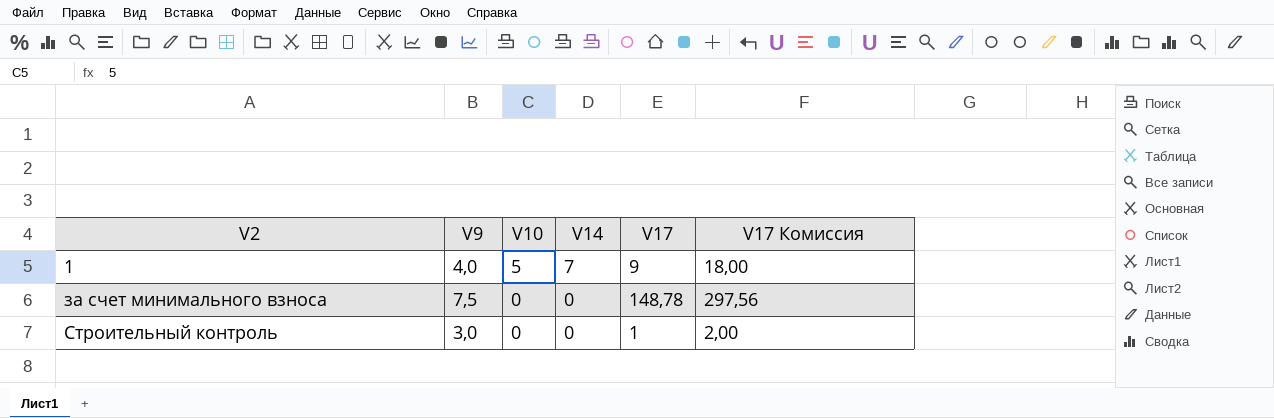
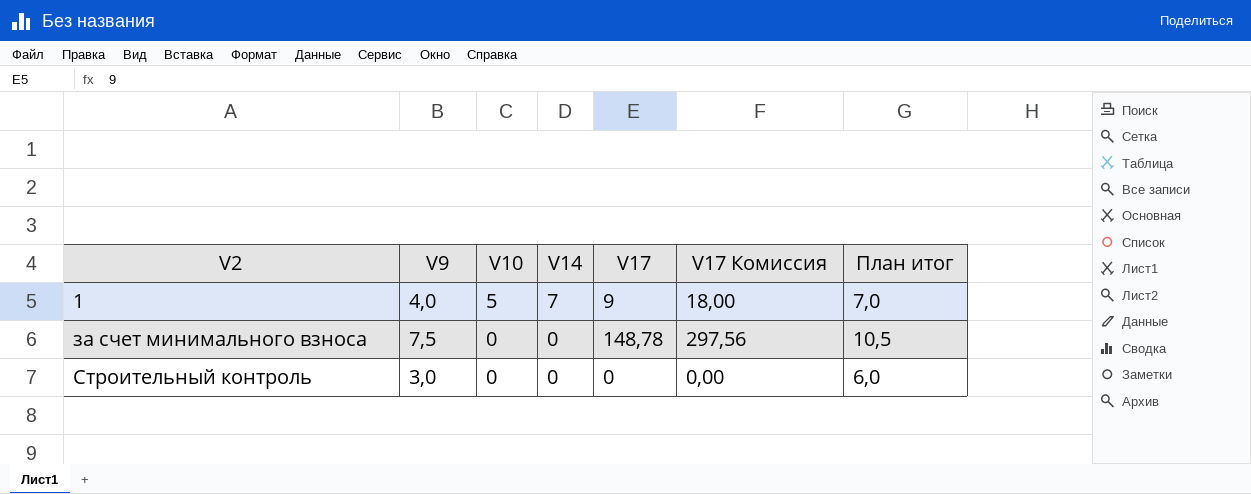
column План итог | formula: none -> [V9] + 3
Строительный контроль | V17: 1 -> 0
Строительный контроль | V17 Комиссия: 2,00 -> 0,00

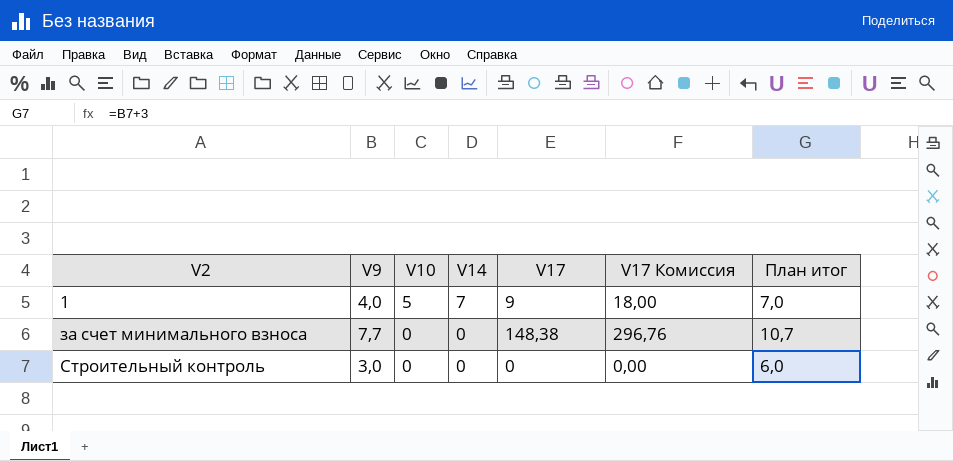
за счет минимального взноса | V9: 7,5 -> 7,7
за счет минимального взноса | V17: 148,78 -> 148,38
за счет минимального взноса | V17 Комиссия: 297,56 -> 296,76
за счет минимального взноса | План итог: 10,5 -> 10,7

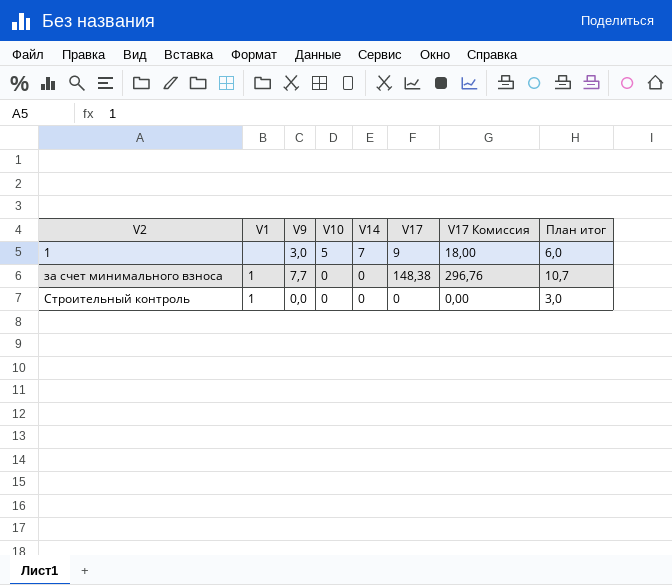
column V1 | position: none -> 2
1 | V9: 4,0 -> 3,0
1 | План итог: 7,0 -> 6,0
Строительный контроль | V9: 3,0 -> 0,0
Строительный контроль | План итог: 6,0 -> 3,0

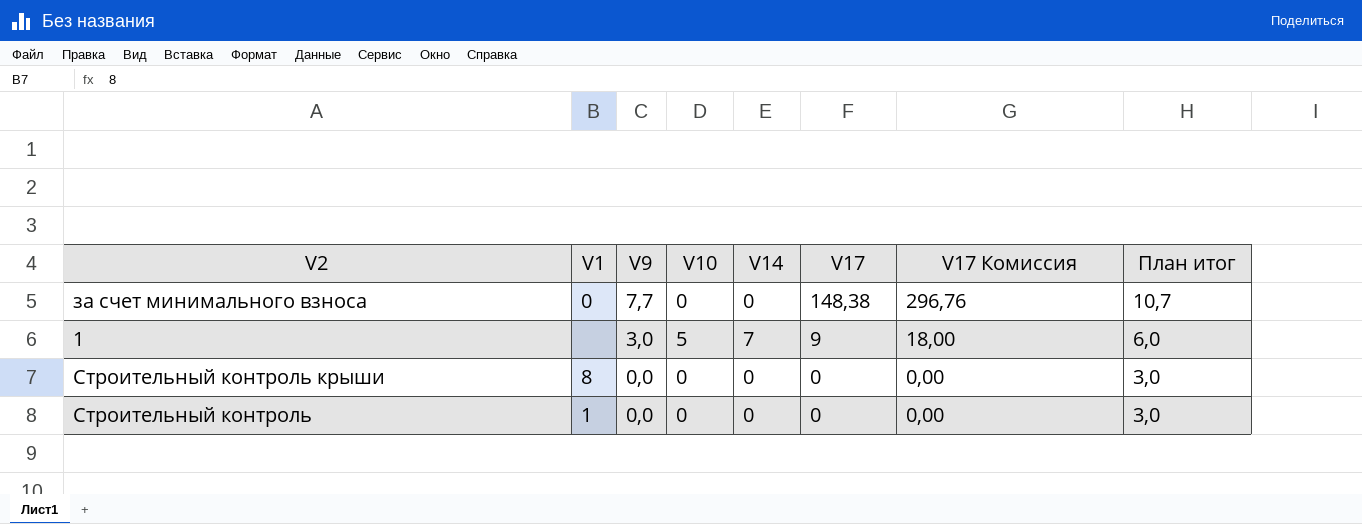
row order: V2 ascending -> V9 descending
за счет минимального взноса | V1: 1 -> 0
row Строительный контроль крыши: none -> 8 | 0,0 | 0 | 0 | 0 | 0,00 | 3,0

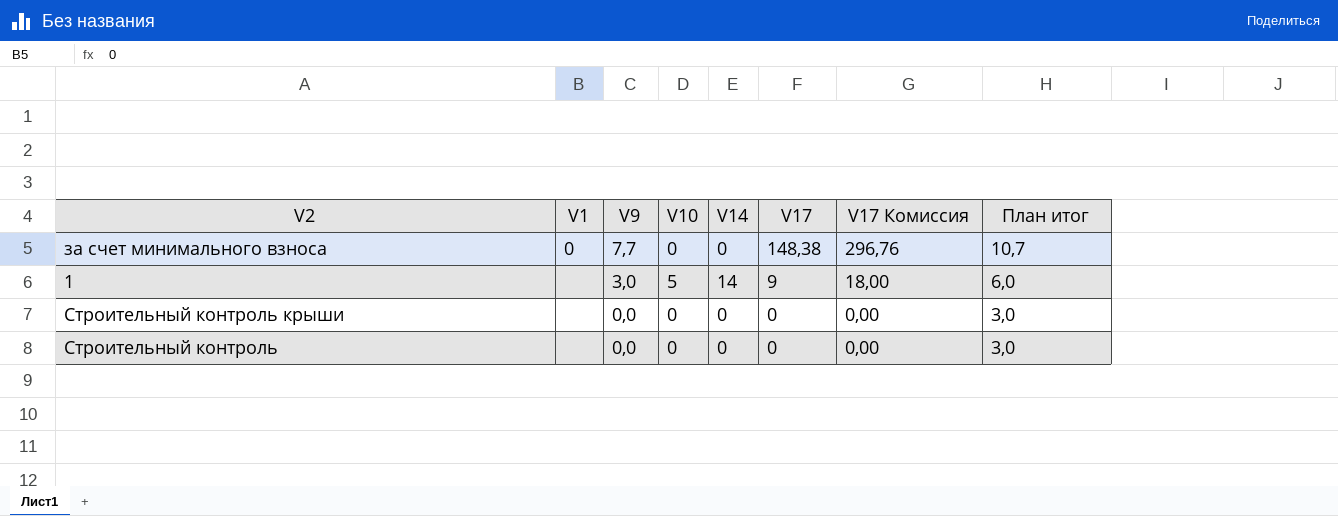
1 | V14: 7 -> 14
Строительный контроль крыши | V1: 8 -> none
Строительный контроль | V1: 1 -> none

